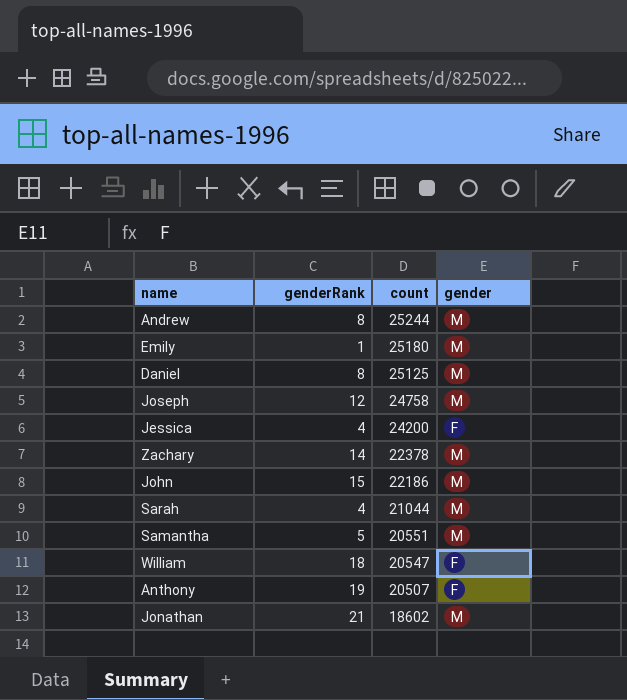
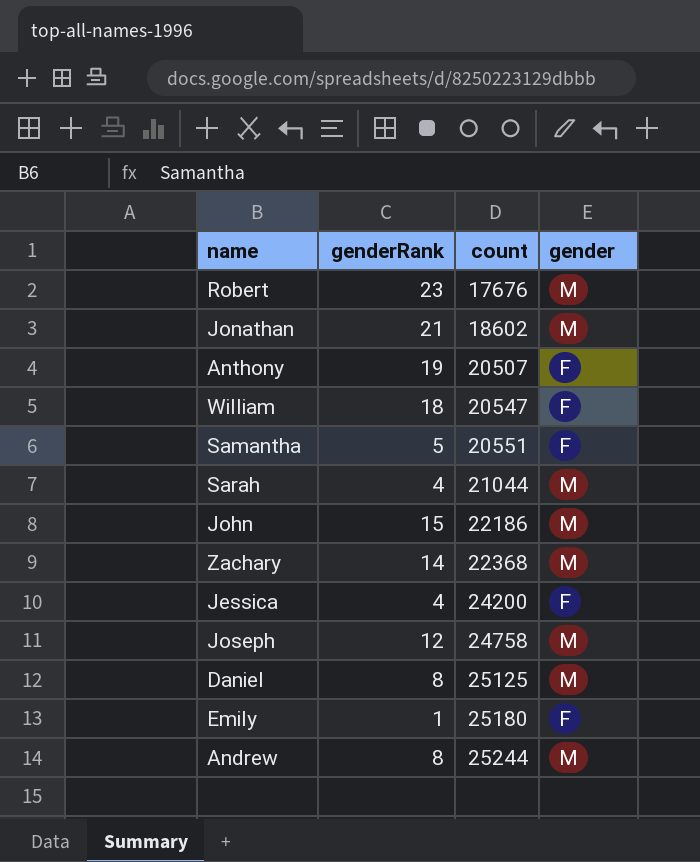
row order: count descending -> count ascending
row Robert: none -> 23 | 17676 | M
Samantha | gender: M -> F
Zachary | count: 22378 -> 22368
Emily | gender: M -> F

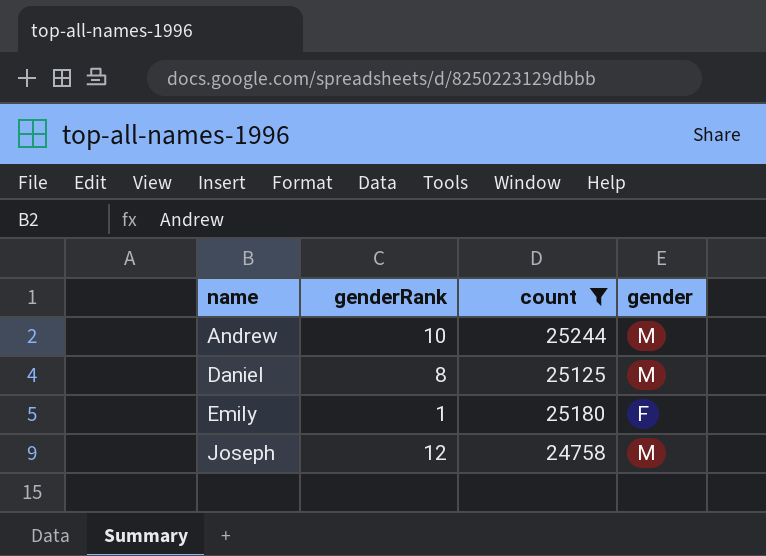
filter: none -> count >= 24758
row order: count ascending -> name ascending
Andrew | genderRank: 8 -> 10

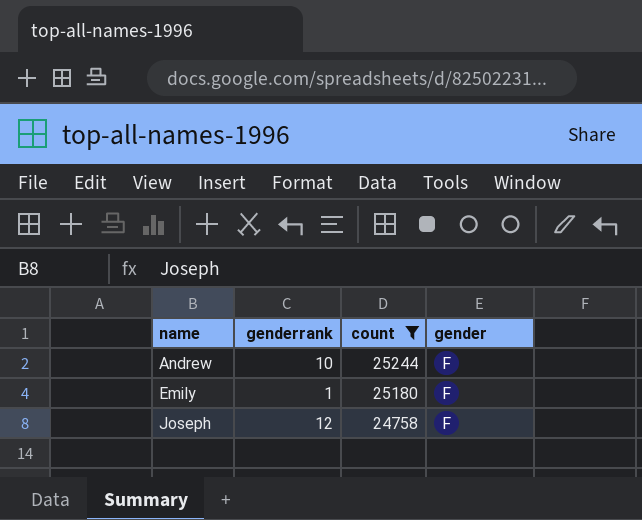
column name: genderRank -> genderrank
row Daniel: 8 | 25125 | M -> none
Andrew | gender: M -> F
Joseph | gender: M -> F

